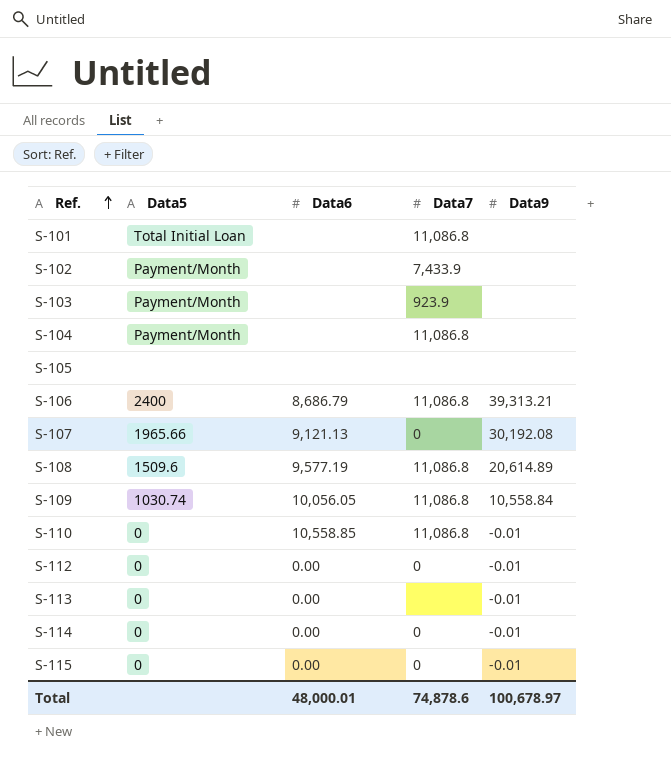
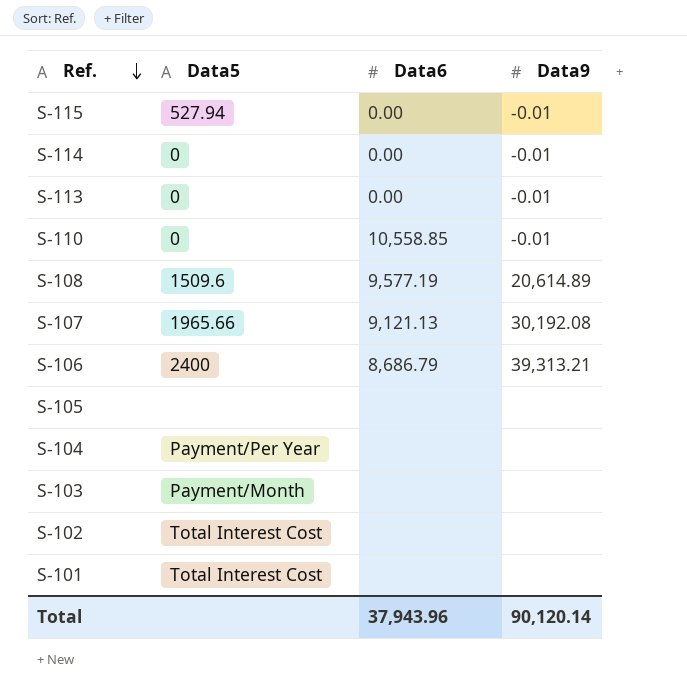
row order: Ref. ascending -> Ref. descending
column Data7 | position: 4 -> none
row S-109: 1030.74 | 10,056.05 | 11,086.8 | 10,558.84 -> none
row S-112: 0 | 0.00 | 0 | -0.01 -> none
S-115 | Data5: 0 -> 527.94
S-104 | Data5: Payment/Month -> Payment/Per Year
S-102 | Data5: Payment/Month -> Total Interest Cost
S-101 | Data5: Total Initial Loan -> Total Interest Cost
Total | Data6: 48,000.01 -> 37,943.96
Total | Data9: 100,678.97 -> 90,120.14

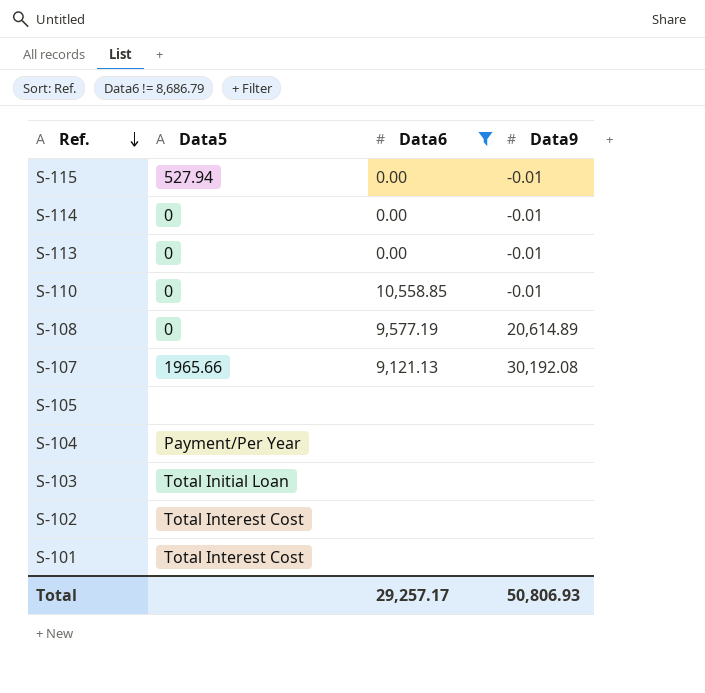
filter: none -> Data6 != 8,686.79
S-108 | Data5: 1509.6 -> 0
S-103 | Data5: Payment/Month -> Total Initial Loan
Total | Data6: 37,943.96 -> 29,257.17
Total | Data9: 90,120.14 -> 50,806.93

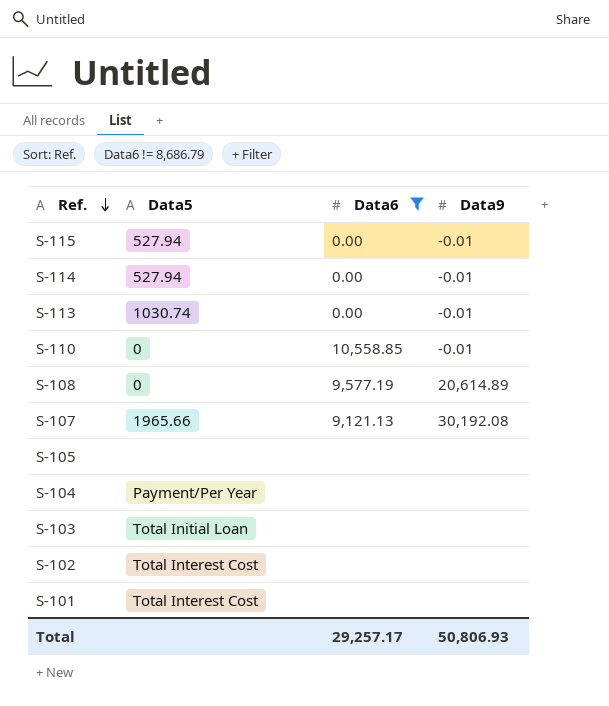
S-114 | Data5: 0 -> 527.94
S-113 | Data5: 0 -> 1030.74

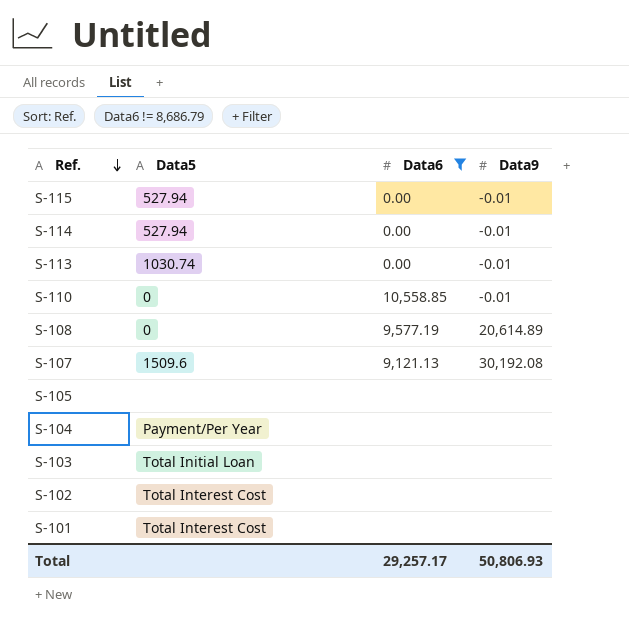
S-107 | Data5: 1965.66 -> 1509.6

